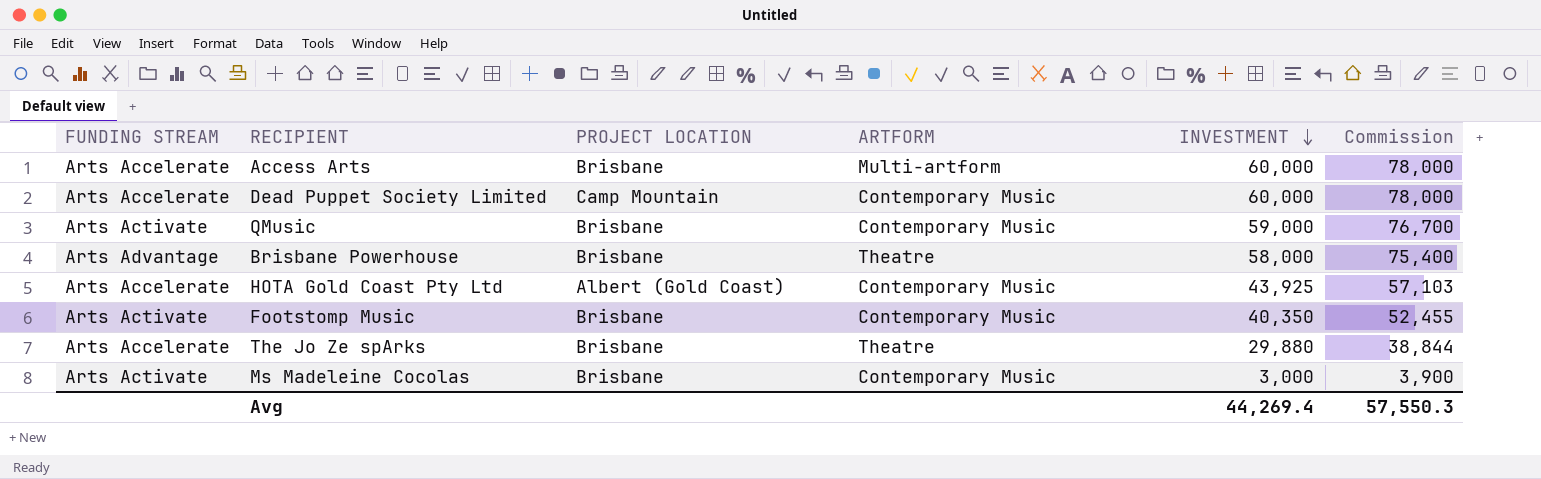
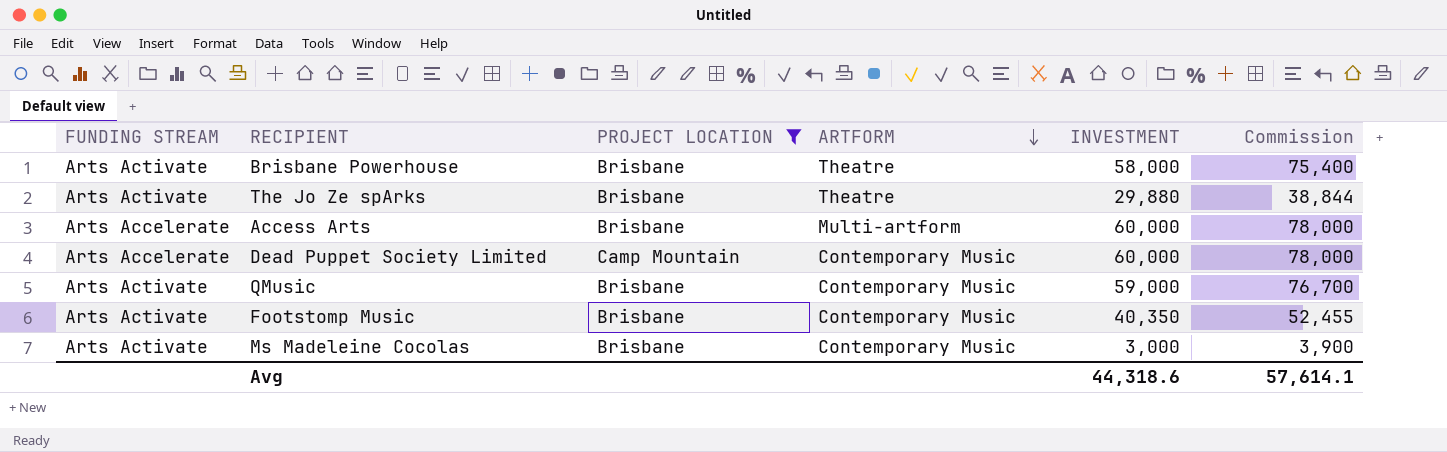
filter: none -> PROJECT LOCATION != Albert (Gold Coast)
row order: INVESTMENT descending -> ARTFORM descending
Brisbane Powerhouse | FUNDING STREAM: Arts Advantage -> Arts Activate
The Jo Ze spArks | FUNDING STREAM: Arts Accelerate -> Arts Activate
Avg | INVESTMENT: 44,269.4 -> 44,318.6
Avg | Commission: 57,550.3 -> 57,614.1

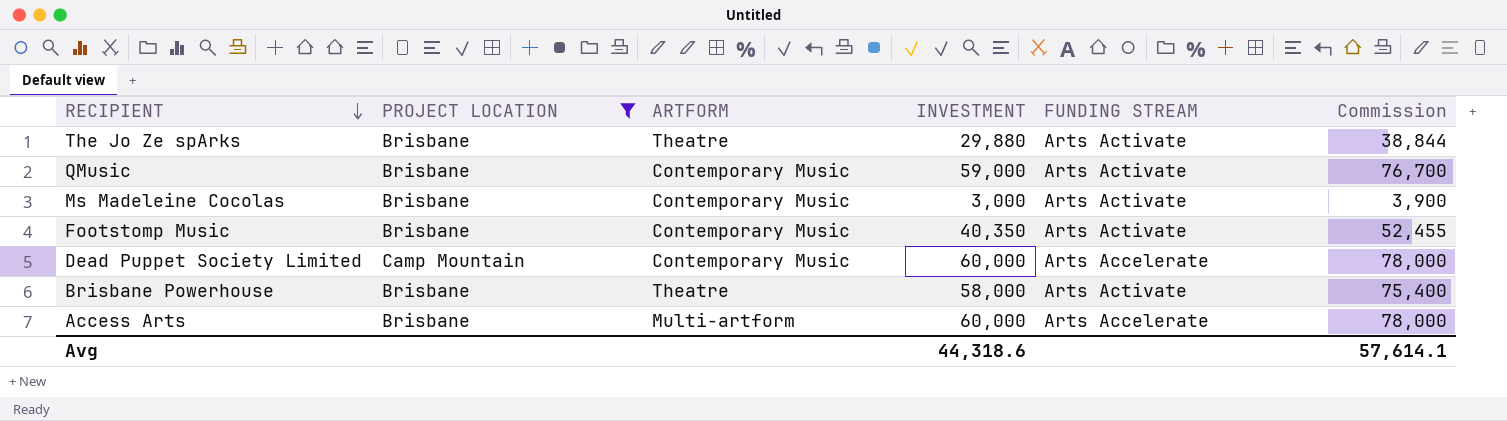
row order: ARTFORM descending -> RECIPIENT descending
column FUNDING STREAM | position: 1 -> 5

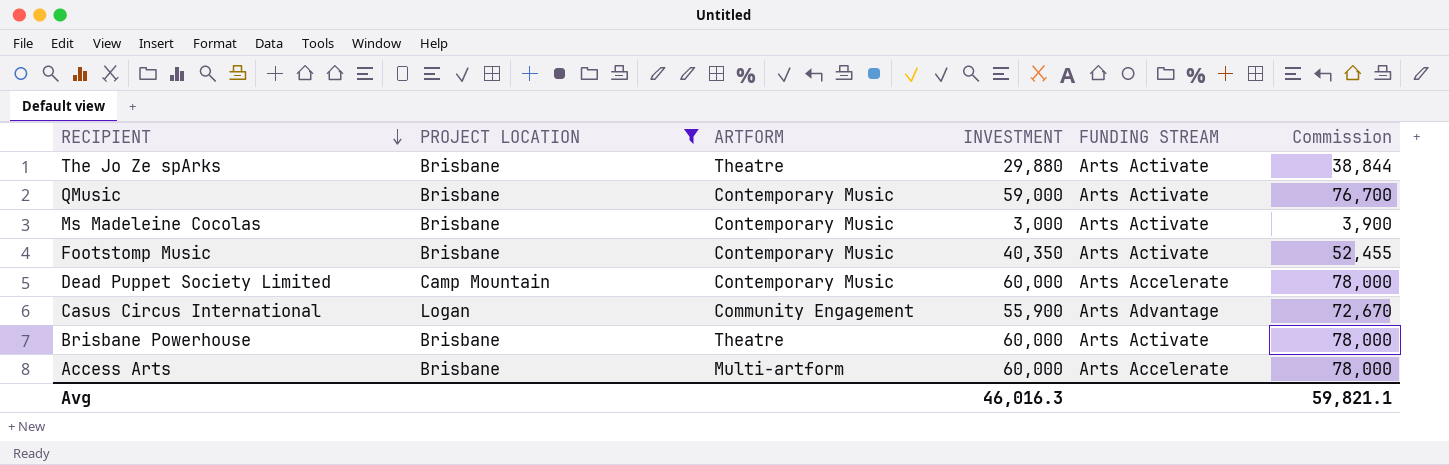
row Casus Circus International: none -> Logan | Community Engagement | 55,900 | Arts Advantage | 72,670
Brisbane Powerhouse | INVESTMENT: 58,000 -> 60,000
Brisbane Powerhouse | Commission: 75,400 -> 78,000
Avg | INVESTMENT: 44,318.6 -> 46,016.3
Avg | Commission: 57,614.1 -> 59,821.1

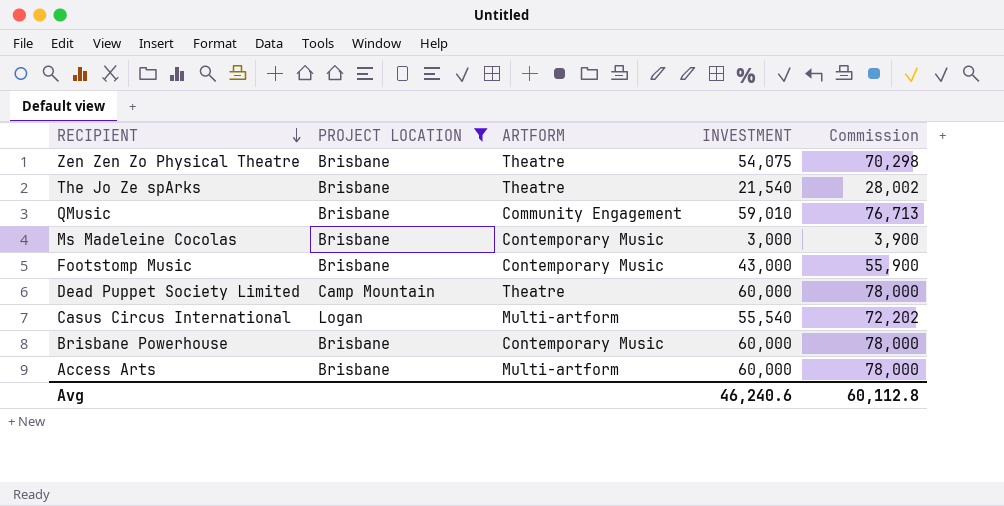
column FUNDING STREAM | position: 5 -> none
row Zen Zen Zo Physical Theatre: none -> Brisbane | Theatre | 54,075 | 70,298
The Jo Ze spArks | INVESTMENT: 29,880 -> 21,540
The Jo Ze spArks | Commission: 38,844 -> 28,002
QMusic | ARTFORM: Contemporary Music -> Community Engagement
QMusic | INVESTMENT: 59,000 -> 59,010
QMusic | Commission: 76,700 -> 76,713
Footstomp Music | INVESTMENT: 40,350 -> 43,000
Footstomp Music | Commission: 52,455 -> 55,900
Dead Puppet Society Limited | ARTFORM: Contemporary Music -> Theatre
Casus Circus International | ARTFORM: Community Engagement -> Multi-artform
Casus Circus International | INVESTMENT: 55,900 -> 55,540
Casus Circus International | Commission: 72,670 -> 72,202
Brisbane Powerhouse | ARTFORM: Theatre -> Contemporary Music
Avg | INVESTMENT: 46,016.3 -> 46,240.6
Avg | Commission: 59,821.1 -> 60,112.8

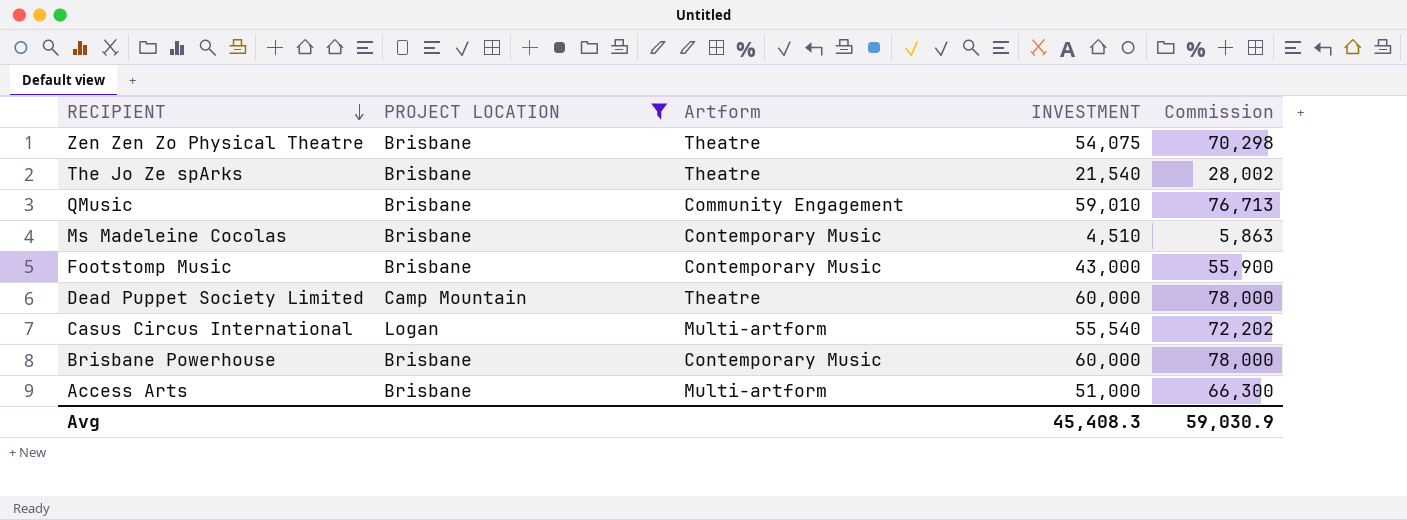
column name: ARTFORM -> Artform
Ms Madeleine Cocolas | INVESTMENT: 3,000 -> 4,510
Ms Madeleine Cocolas | Commission: 3,900 -> 5,863
Access Arts | INVESTMENT: 60,000 -> 51,000
Access Arts | Commission: 78,000 -> 66,300
Avg | INVESTMENT: 46,240.6 -> 45,408.3
Avg | Commission: 60,112.8 -> 59,030.9

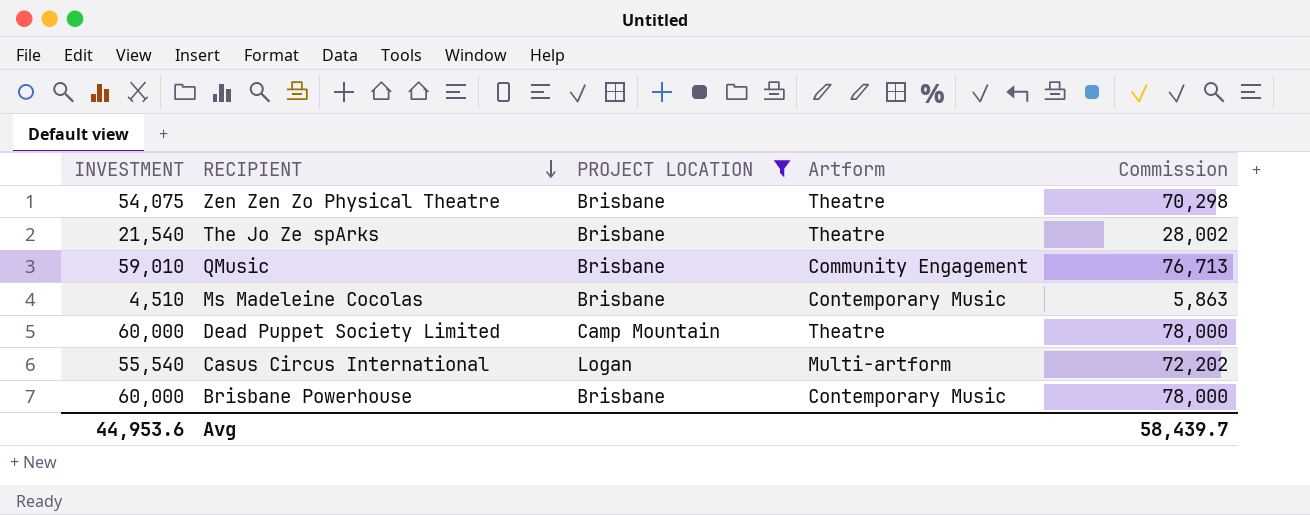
column INVESTMENT | position: 4 -> 1
row Footstomp Music: Brisbane | Contemporary Music | 43,000 | 55,900 -> none
row Access Arts: Brisbane | Multi-artform | 51,000 | 66,300 -> none
Avg | INVESTMENT: 45,408.3 -> 44,953.6
Avg | Commission: 59,030.9 -> 58,439.7

